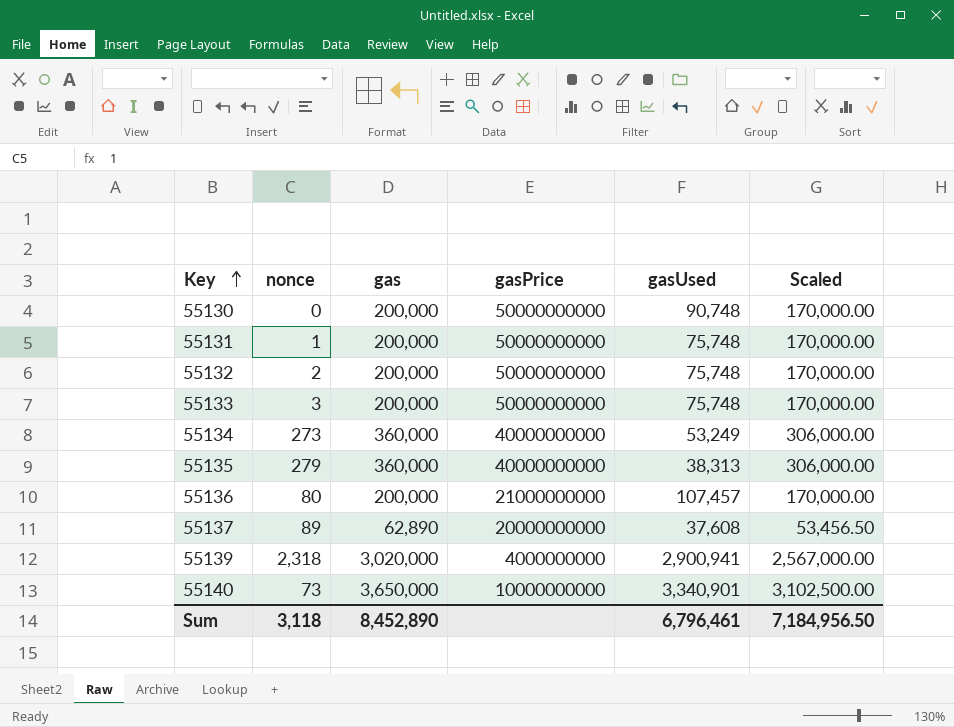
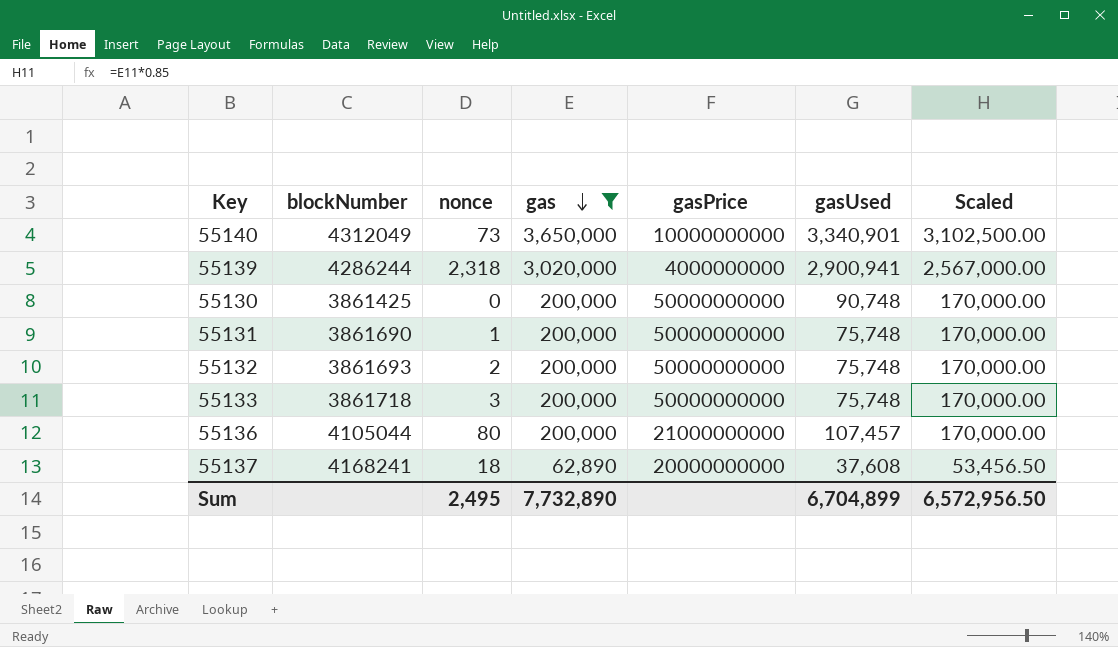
filter: none -> gas != 360,000
row order: Key ascending -> gas descending
column blockNumber | position: none -> 2
55137 | nonce: 89 -> 18
Sum | nonce: 3,118 -> 2,495
Sum | gas: 8,452,890 -> 7,732,890
Sum | gasUsed: 6,796,461 -> 6,704,899
Sum | Scaled: 7,184,956.50 -> 6,572,956.50

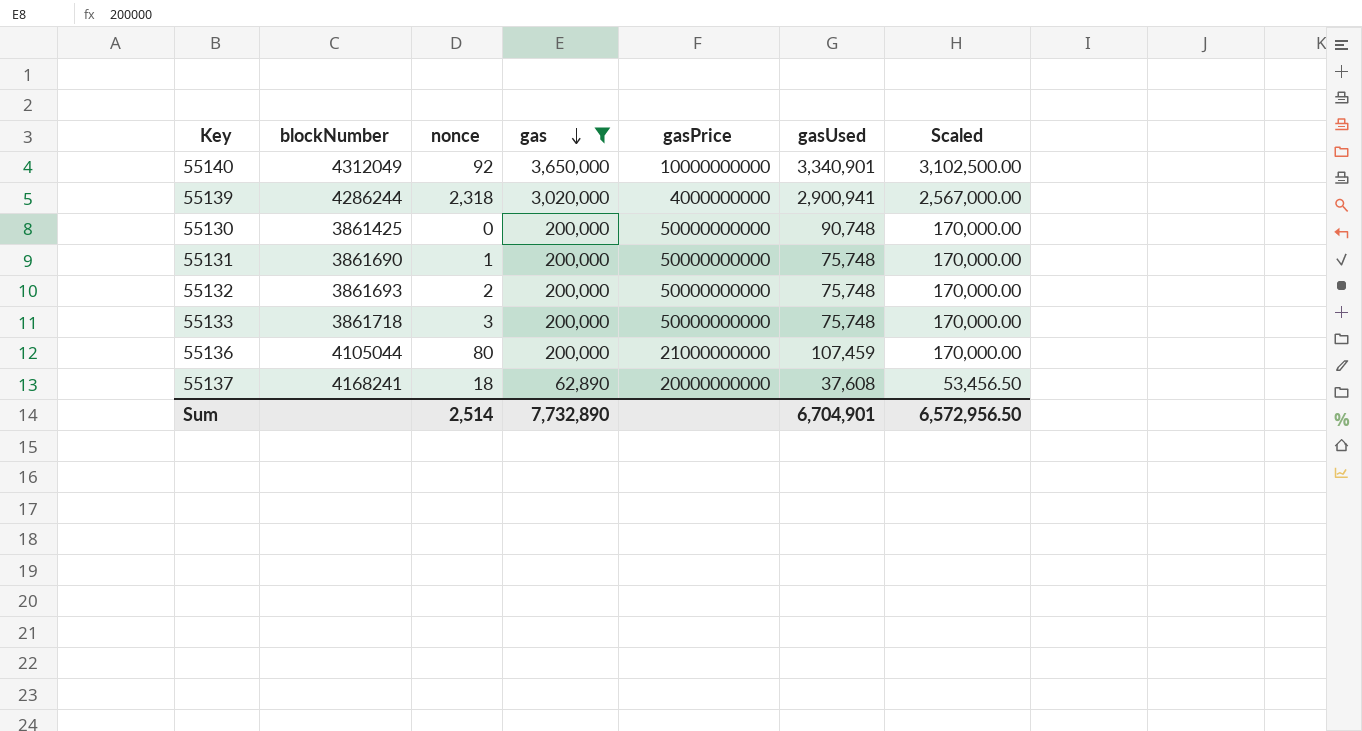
55140 | nonce: 73 -> 92
55136 | gasUsed: 107,457 -> 107,459
Sum | nonce: 2,495 -> 2,514
Sum | gasUsed: 6,704,899 -> 6,704,901

